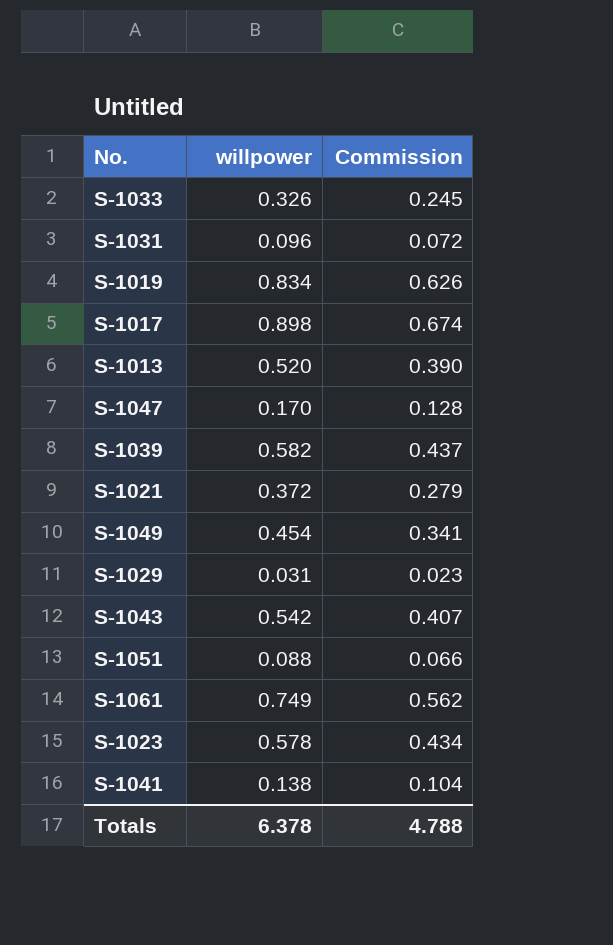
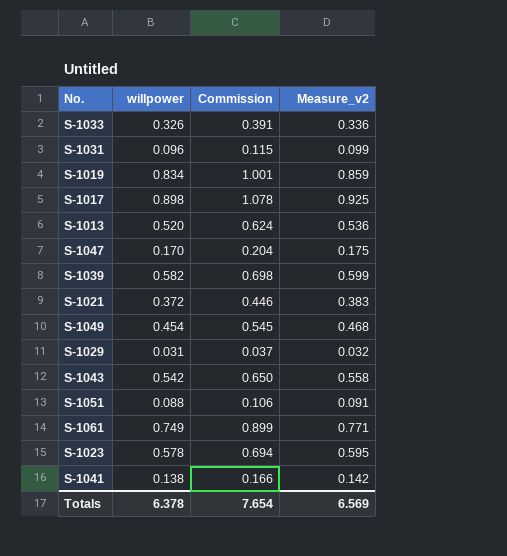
column Commission | formula: [willpower] * 0.75 -> [willpower] * 1.2
column Measure_v2 | formula: none -> [willpower] * 1.03
Totals | Commission: 4.788 -> 7.654

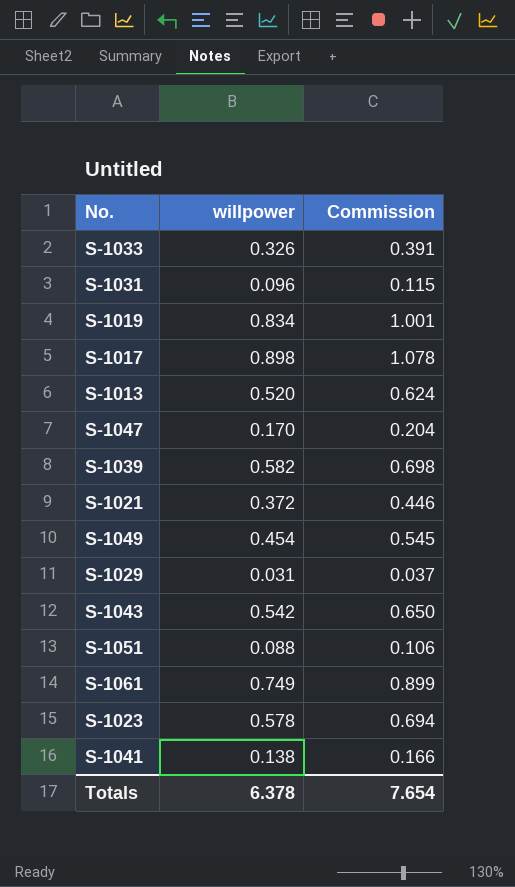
column Measure_v2 | formula: [willpower] * 1.03 -> none

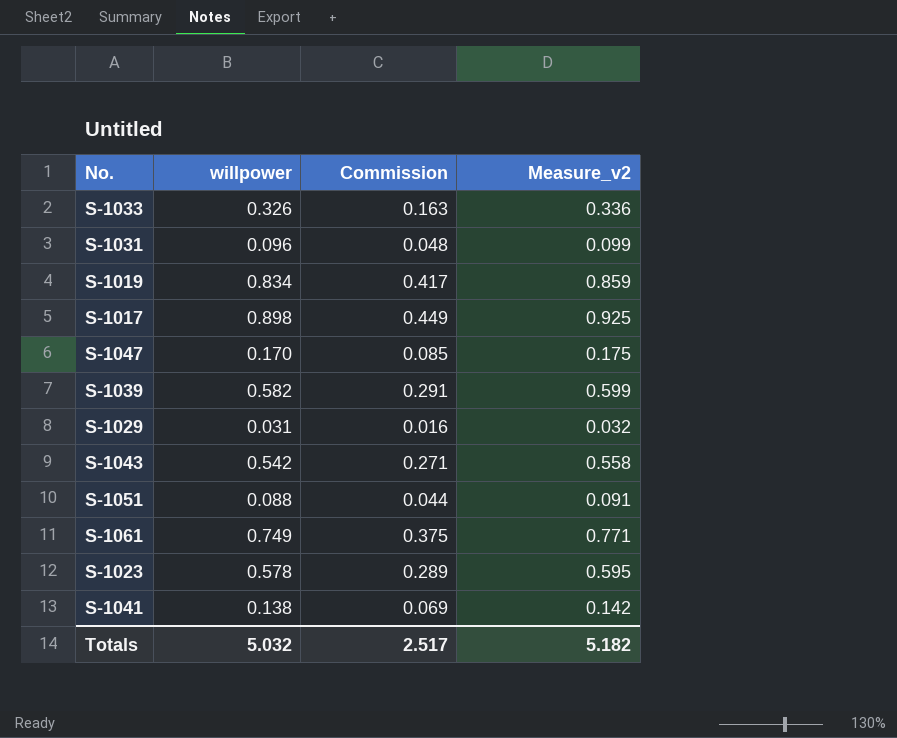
column Commission | formula: [willpower] * 1.2 -> [willpower] * 0.5
column Measure_v2 | formula: none -> [willpower] * 1.03
row S-1013: 0.520 | 0.624 -> none
row S-1021: 0.372 | 0.446 -> none
row S-1049: 0.454 | 0.545 -> none
Totals | willpower: 6.378 -> 5.032
Totals | Commission: 7.654 -> 2.517

